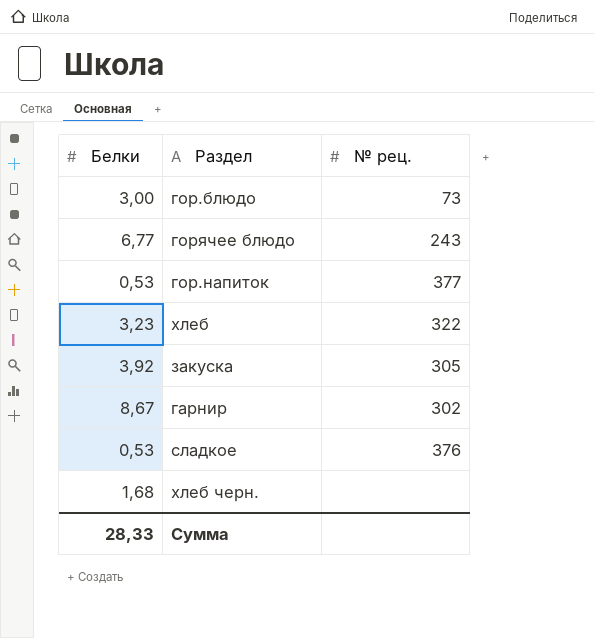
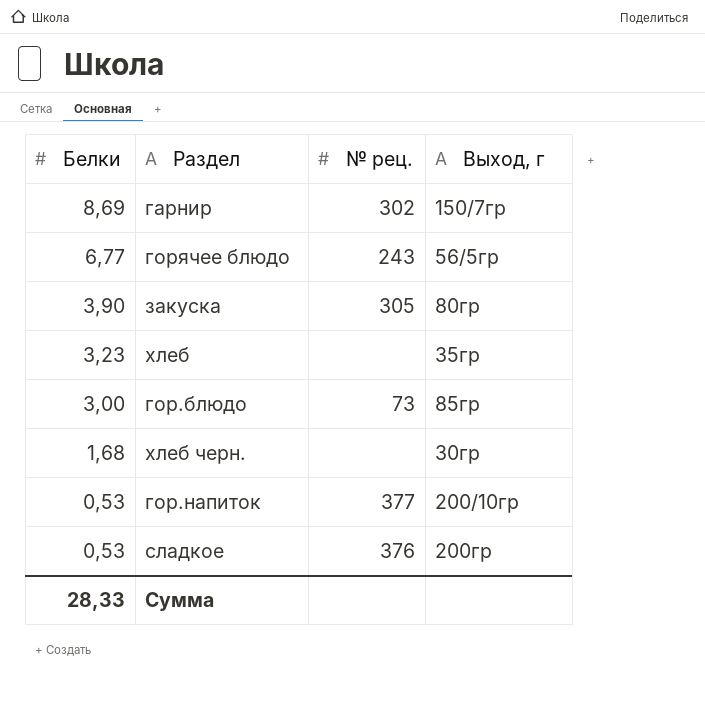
row order: none -> Белки descending
column Выход, г | position: none -> 4
гарнир | Белки: 8,67 -> 8,69
закуска | Белки: 3,92 -> 3,90
хлеб | № рец.: 322 -> none

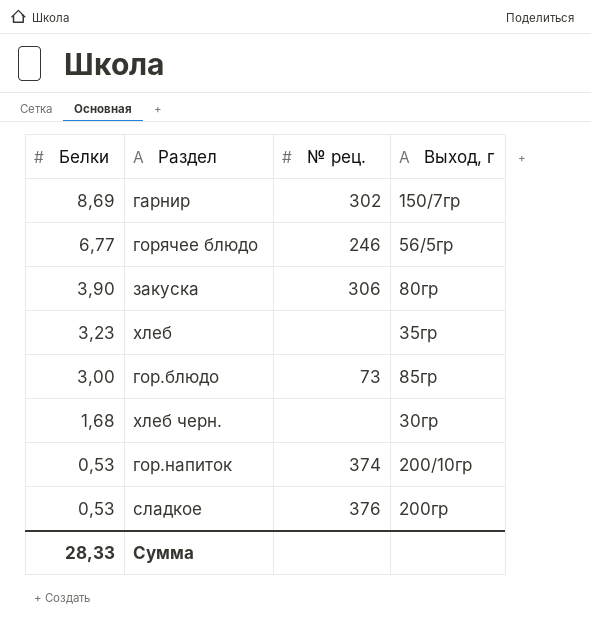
горячее блюдо | № рец.: 243 -> 246
закуска | № рец.: 305 -> 306
гор.напиток | № рец.: 377 -> 374

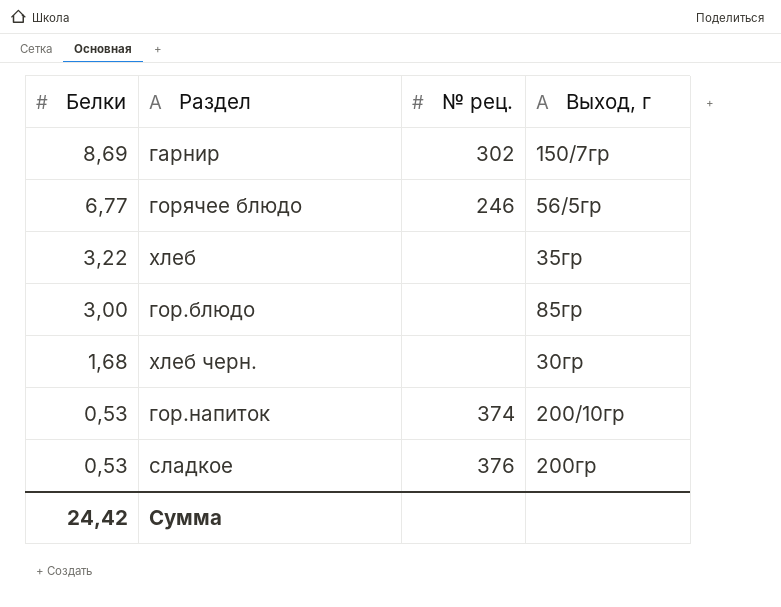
row закуска: 3,90 | 306 | 80гр -> none
хлеб | Белки: 3,23 -> 3,22
гор.блюдо | № рец.: 73 -> none
Сумма | Белки: 28,33 -> 24,42

